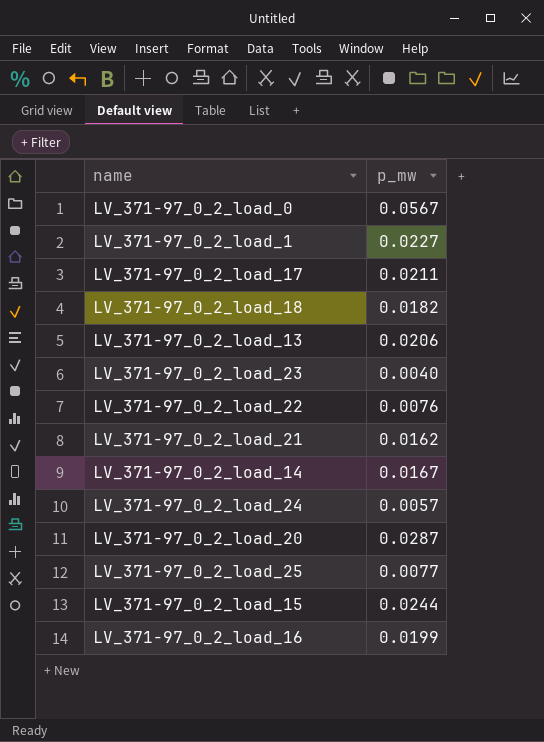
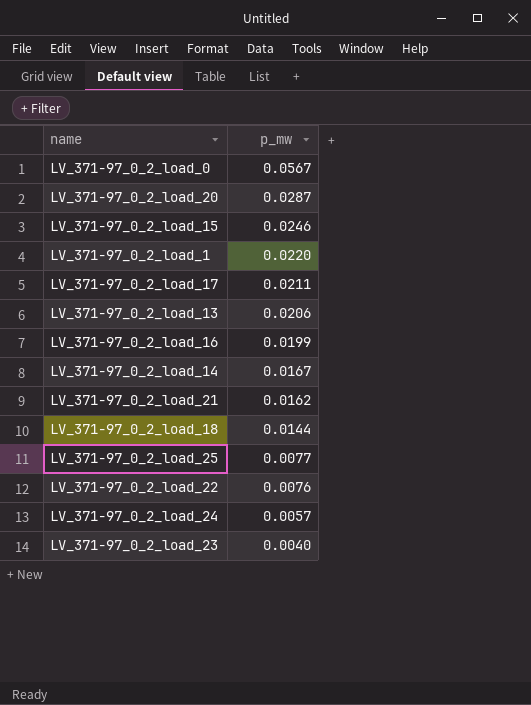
row order: none -> p_mw descending
LV_371-97_0_2_load_15 | p_mw: 0.0244 -> 0.0246
LV_371-97_0_2_load_1 | p_mw: 0.0227 -> 0.0220
LV_371-97_0_2_load_18 | p_mw: 0.0182 -> 0.0144

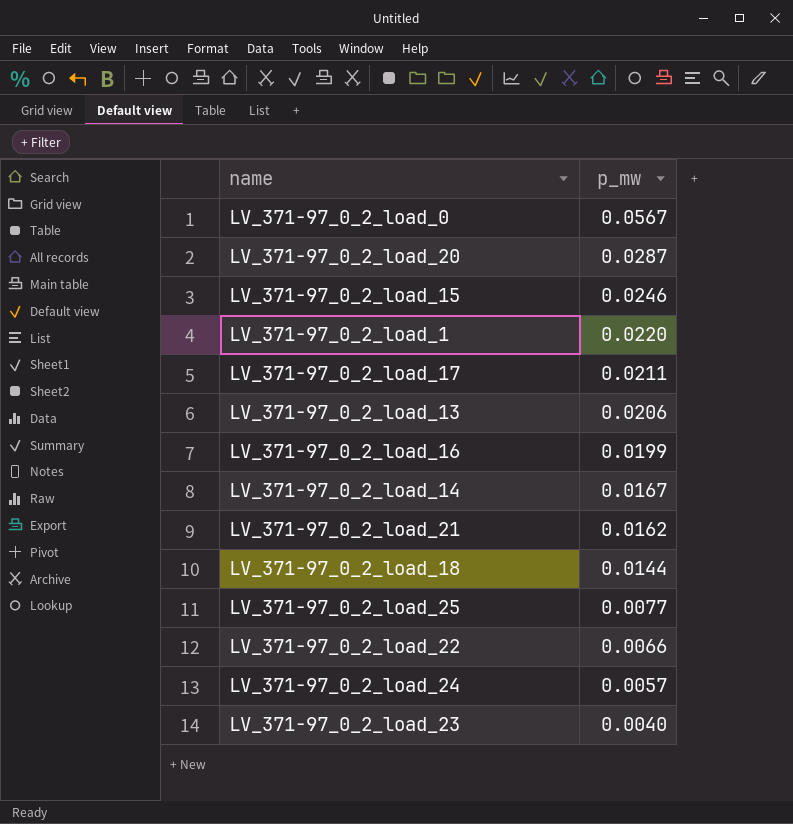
LV_371-97_0_2_load_22 | p_mw: 0.0076 -> 0.0066

